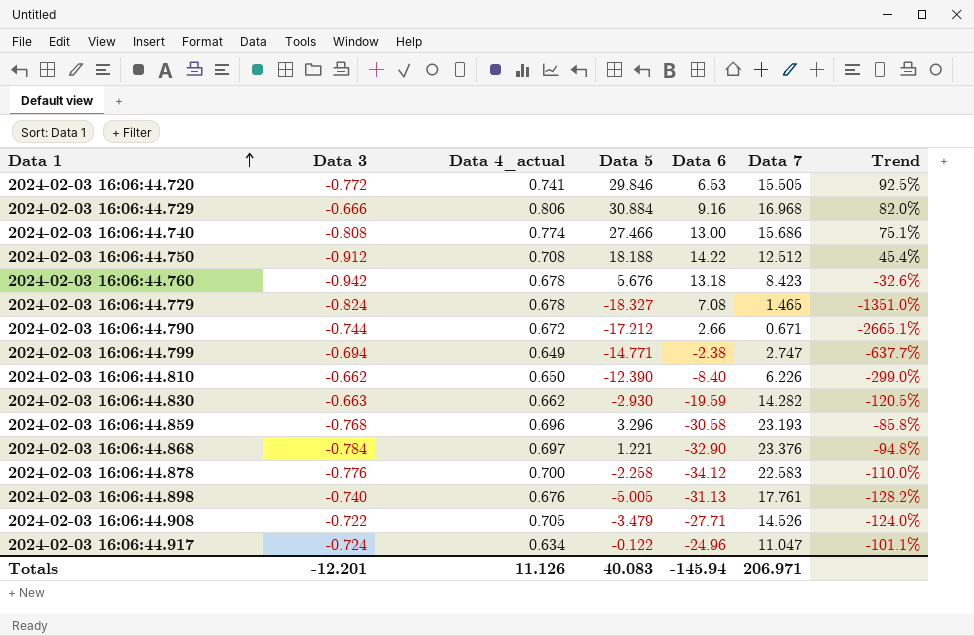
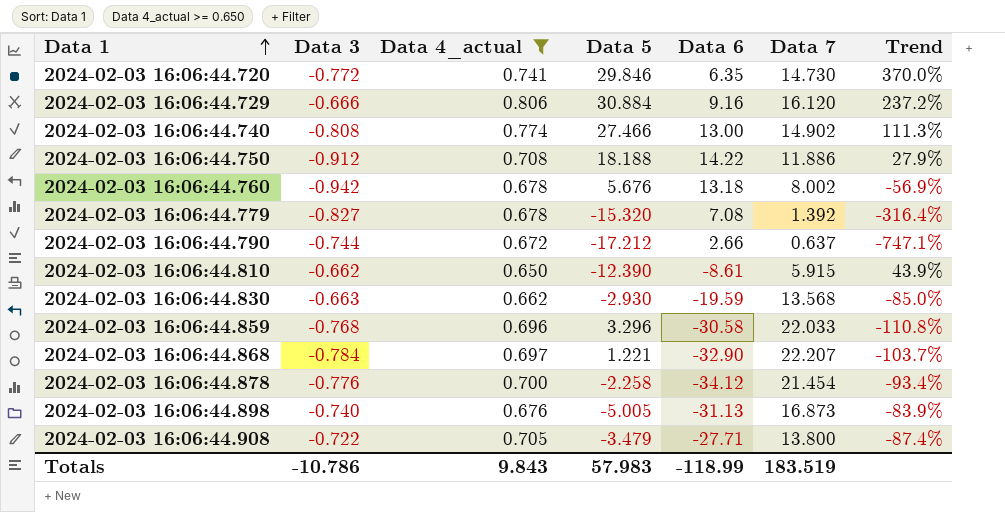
filter: none -> Data 4_actual >= 0.650
column Trend | formula: ([Data 5] - [Data 7]) / [Data 7] -> ([Data 5] - [Data 6]) / [Data 6]
2024-02-03 16:06:44.720 | Data 6: 6.53 -> 6.35
2024-02-03 16:06:44.720 | Data 7: 15.505 -> 14.730
2024-02-03 16:06:44.729 | Data 7: 16.968 -> 16.120
2024-02-03 16:06:44.740 | Data 7: 15.686 -> 14.902
2024-02-03 16:06:44.750 | Data 7: 12.512 -> 11.886
2024-02-03 16:06:44.760 | Data 7: 8.423 -> 8.002
2024-02-03 16:06:44.779 | Data 3: -0.824 -> -0.827
2024-02-03 16:06:44.779 | Data 5: -18.327 -> -15.320
2024-02-03 16:06:44.779 | Data 7: 1.465 -> 1.392
2024-02-03 16:06:44.790 | Data 7: 0.671 -> 0.637
2024-02-03 16:06:44.810 | Data 6: -8.40 -> -8.61
2024-02-03 16:06:44.810 | Data 7: 6.226 -> 5.915
2024-02-03 16:06:44.830 | Data 7: 14.282 -> 13.568
2024-02-03 16:06:44.859 | Data 7: 23.193 -> 22.033
2024-02-03 16:06:44.868 | Data 7: 23.376 -> 22.207
2024-02-03 16:06:44.878 | Data 7: 22.583 -> 21.454
2024-02-03 16:06:44.898 | Data 7: 17.761 -> 16.873
2024-02-03 16:06:44.908 | Data 7: 14.526 -> 13.800
Totals | Data 3: -12.201 -> -10.786
Totals | Data 4_actual: 11.126 -> 9.843
Totals | Data 5: 40.083 -> 57.983
Totals | Data 6: -145.94 -> -118.99
Totals | Data 7: 206.971 -> 183.519

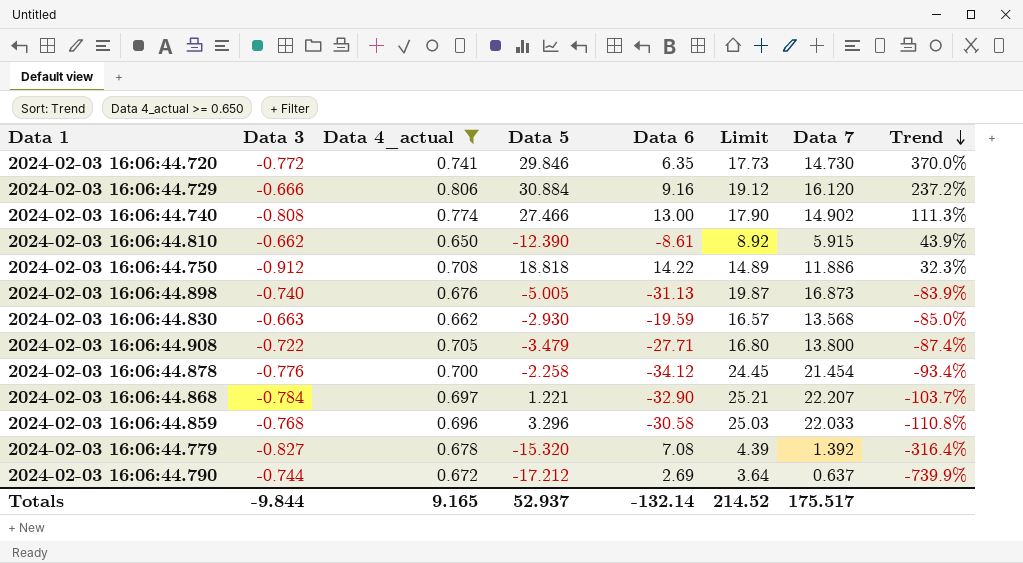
row order: Data 1 ascending -> Trend descending
column Limit | formula: none -> [Data 7] + 3
row 2024-02-03 16:06:44.760: -0.942 | 0.678 | 5.676 | 13.18 | 8.002 | -56.9% -> none
2024-02-03 16:06:44.750 | Data 5: 18.188 -> 18.818
2024-02-03 16:06:44.750 | Trend: 27.9% -> 32.3%
2024-02-03 16:06:44.790 | Data 6: 2.66 -> 2.69
2024-02-03 16:06:44.790 | Trend: -747.1% -> -739.9%
Totals | Data 3: -10.786 -> -9.844
Totals | Data 4_actual: 9.843 -> 9.165
Totals | Data 5: 57.983 -> 52.937
Totals | Data 6: -118.99 -> -132.14
Totals | Data 7: 183.519 -> 175.517

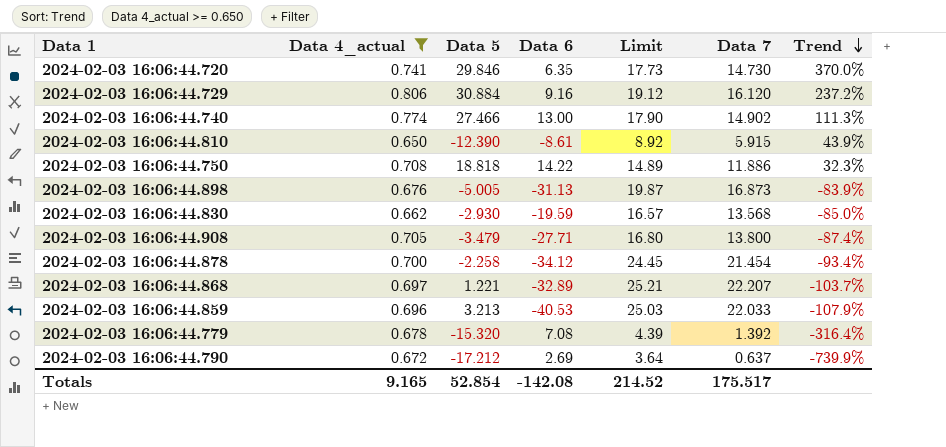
column Data 3 | position: 2 -> none
2024-02-03 16:06:44.868 | Data 6: -32.90 -> -32.89
2024-02-03 16:06:44.859 | Data 5: 3.296 -> 3.213
2024-02-03 16:06:44.859 | Data 6: -30.58 -> -40.53
2024-02-03 16:06:44.859 | Trend: -110.8% -> -107.9%
Totals | Data 5: 52.937 -> 52.854
Totals | Data 6: -132.14 -> -142.08

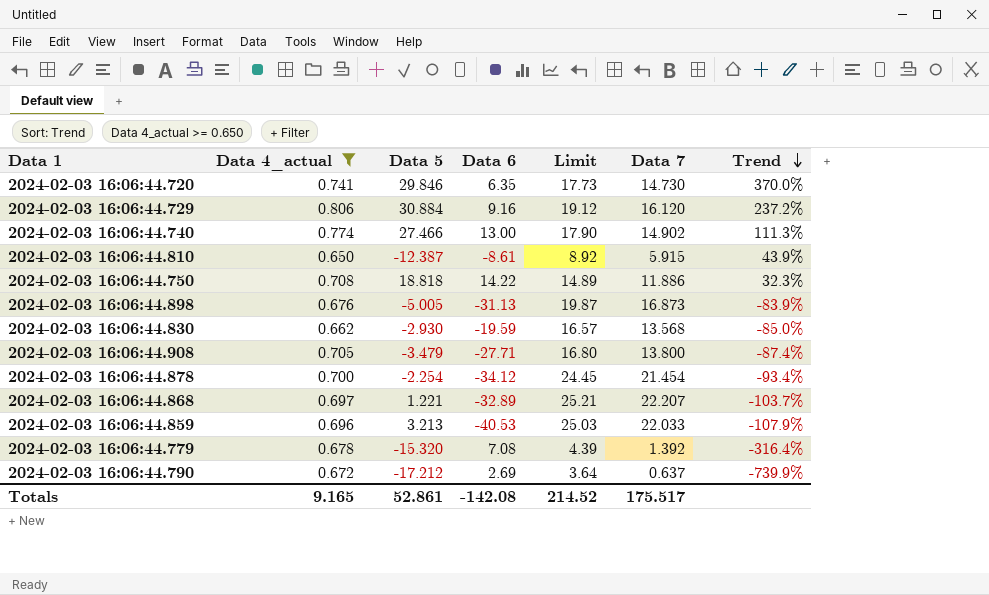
2024-02-03 16:06:44.810 | Data 5: -12.390 -> -12.387
2024-02-03 16:06:44.878 | Data 5: -2.258 -> -2.254
Totals | Data 5: 52.854 -> 52.861

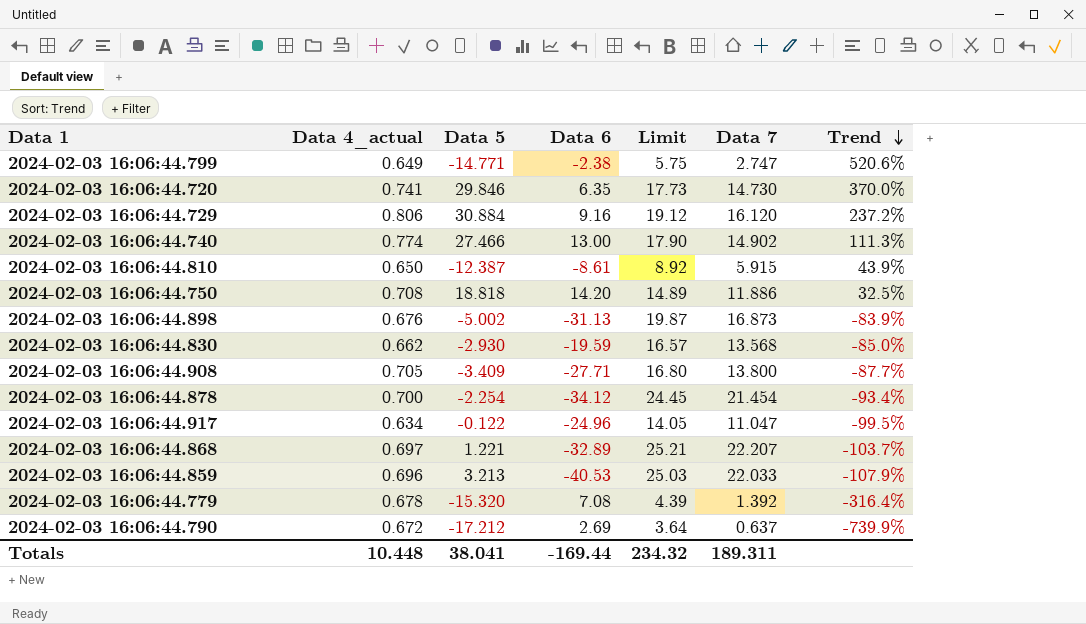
filter: Data 4_actual >= 0.650 -> none
2024-02-03 16:06:44.750 | Data 6: 14.22 -> 14.20
2024-02-03 16:06:44.750 | Trend: 32.3% -> 32.5%
2024-02-03 16:06:44.898 | Data 5: -5.005 -> -5.002
2024-02-03 16:06:44.908 | Data 5: -3.479 -> -3.409
2024-02-03 16:06:44.908 | Trend: -87.4% -> -87.7%
Totals | Data 4_actual: 9.165 -> 10.448
Totals | Data 5: 52.861 -> 38.041
Totals | Data 6: -142.08 -> -169.44
Totals | Limit: 214.52 -> 234.32
Totals | Data 7: 175.517 -> 189.311

